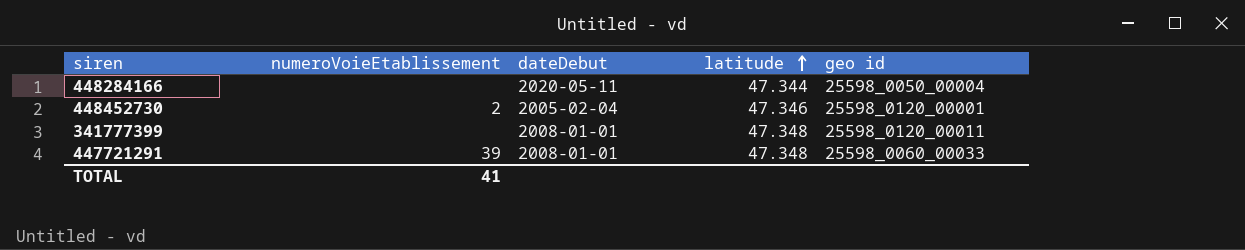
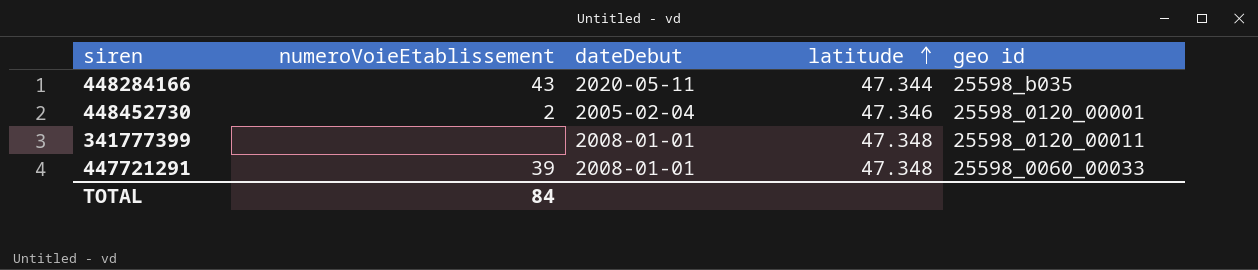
448284166 | numeroVoieEtablissement: none -> 43
448284166 | geo id: 25598_0050_00004 -> 25598_b035
TOTAL | numeroVoieEtablissement: 41 -> 84

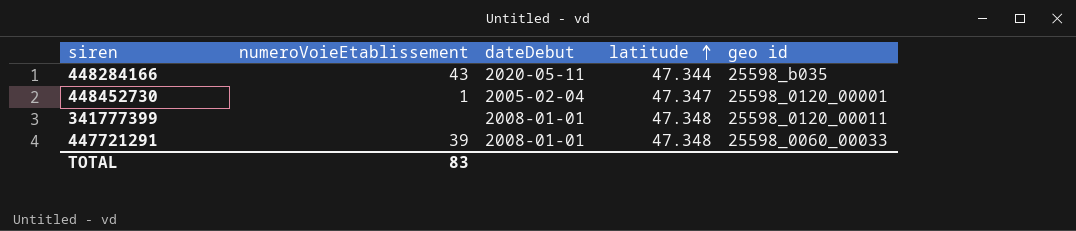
448452730 | numeroVoieEtablissement: 2 -> 1
448452730 | latitude: 47.346 -> 47.347
TOTAL | numeroVoieEtablissement: 84 -> 83

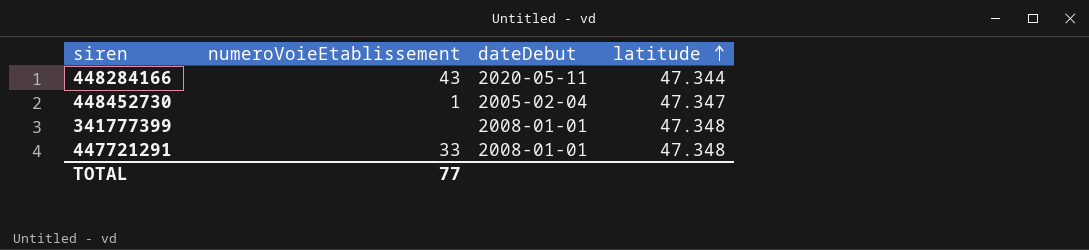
column geo id | position: 5 -> none
447721291 | numeroVoieEtablissement: 39 -> 33
TOTAL | numeroVoieEtablissement: 83 -> 77

